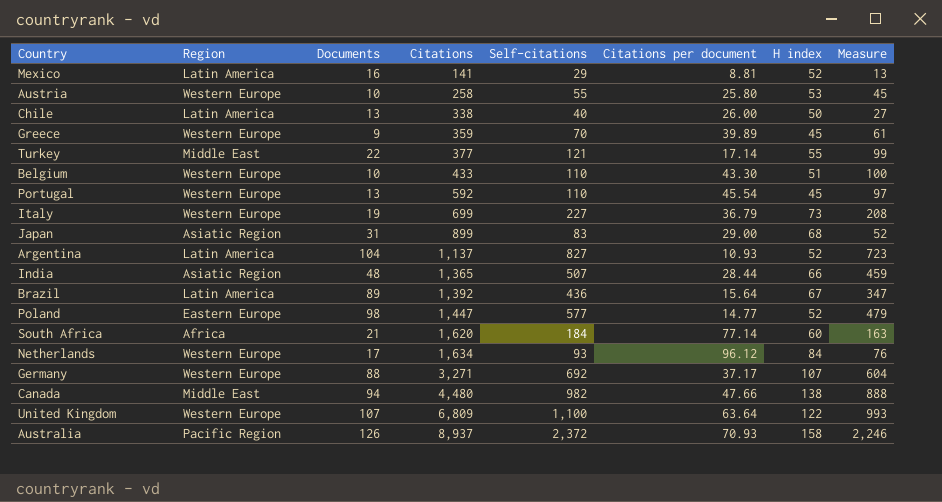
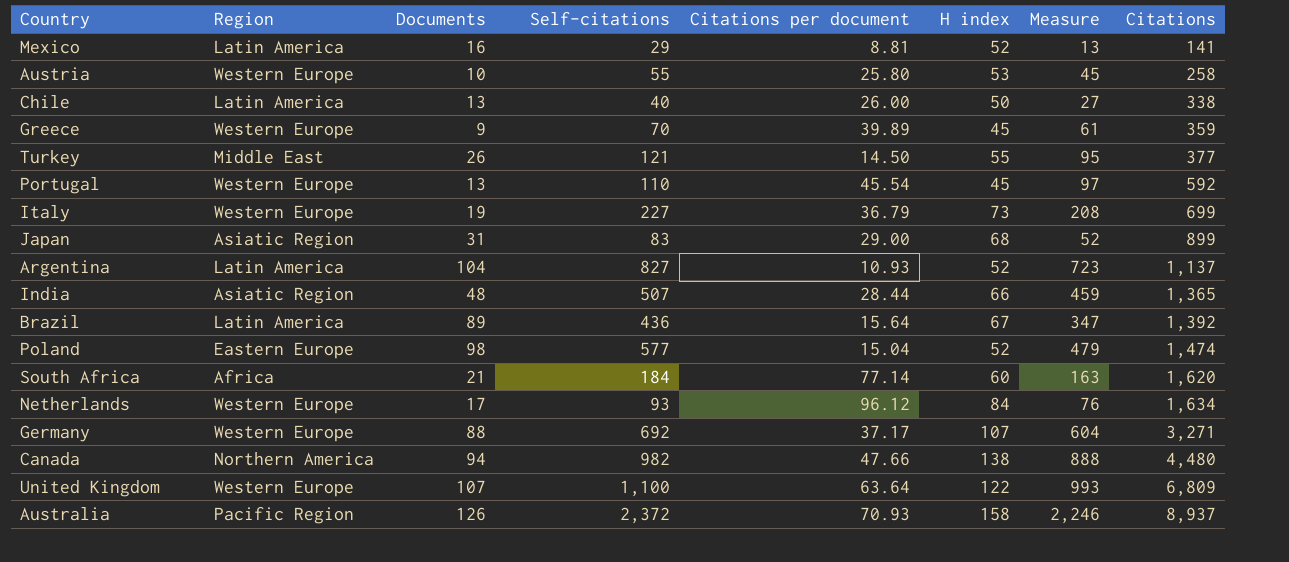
column Citations | position: 4 -> 8
row Belgium: Western Europe | 10 | 433 | 110 | 43.30 | 51 | 100 -> none
Turkey | Documents: 22 -> 26
Turkey | Citations per document: 17.14 -> 14.50
Turkey | Measure: 99 -> 95
Poland | Citations per document: 14.77 -> 15.04
Poland | Citations: 1,447 -> 1,474
Canada | Region: Middle East -> Northern America

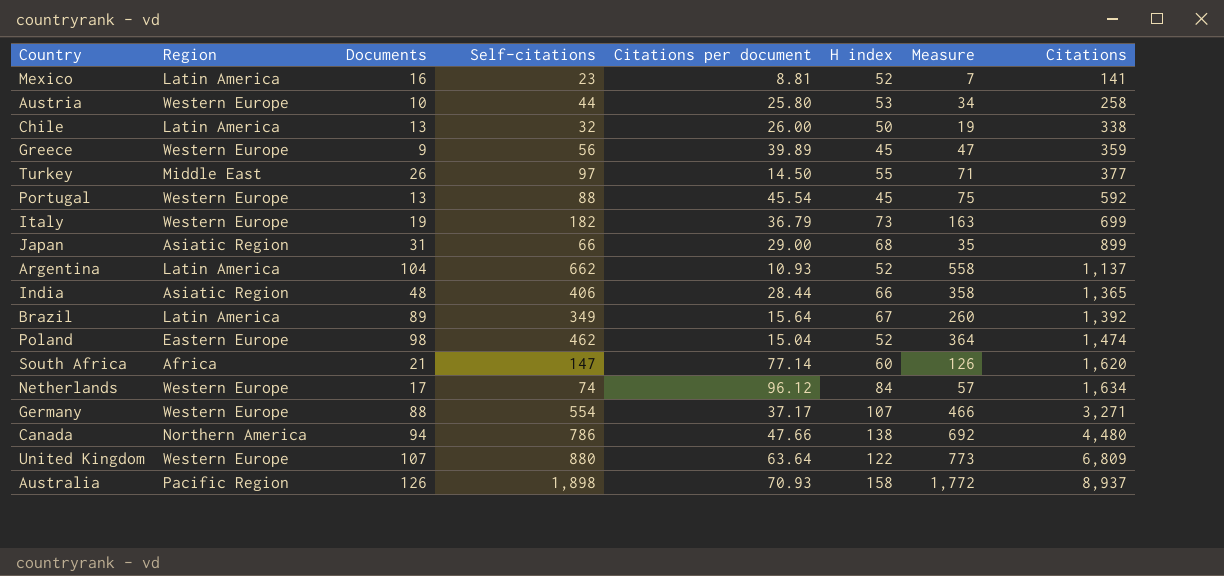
Mexico | Self-citations: 29 -> 23
Mexico | Measure: 13 -> 7
Austria | Self-citations: 55 -> 44
Austria | Measure: 45 -> 34
Chile | Self-citations: 40 -> 32
Chile | Measure: 27 -> 19
Greece | Self-citations: 70 -> 56
Greece | Measure: 61 -> 47
Turkey | Self-citations: 121 -> 97
Turkey | Measure: 95 -> 71
Portugal | Self-citations: 110 -> 88
Portugal | Measure: 97 -> 75
Italy | Self-citations: 227 -> 182
Italy | Measure: 208 -> 163
Japan | Self-citations: 83 -> 66
Japan | Measure: 52 -> 35
Argentina | Self-citations: 827 -> 662
Argentina | Measure: 723 -> 558
India | Self-citations: 507 -> 406
India | Measure: 459 -> 358
Brazil | Self-citations: 436 -> 349
Brazil | Measure: 347 -> 260
Poland | Self-citations: 577 -> 462
Poland | Measure: 479 -> 364
South Africa | Self-citations: 184 -> 147
South Africa | Measure: 163 -> 126
Netherlands | Self-citations: 93 -> 74
Netherlands | Measure: 76 -> 57
Germany | Self-citations: 692 -> 554
Germany | Measure: 604 -> 466
Canada | Self-citations: 982 -> 786
Canada | Measure: 888 -> 692
United Kingdom | Self-citations: 1,100 -> 880
United Kingdom | Measure: 993 -> 773
Australia | Self-citations: 2,372 -> 1,898
Australia | Measure: 2,246 -> 1,772

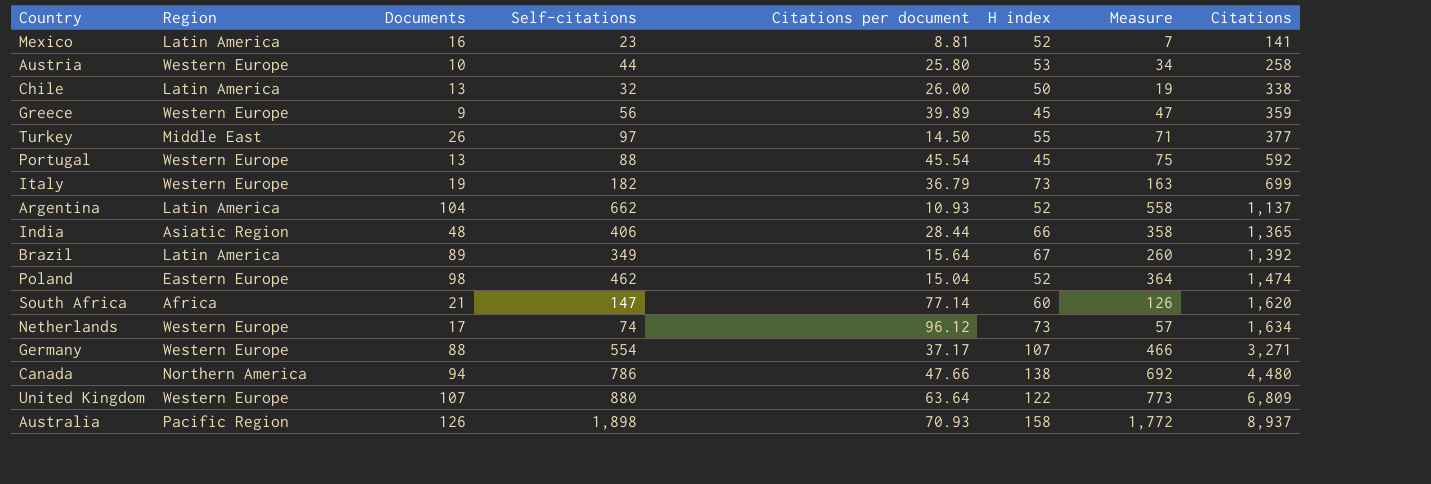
row Japan: Asiatic Region | 31 | 66 | 29.00 | 68 | 35 | 899 -> none
Netherlands | H index: 84 -> 73

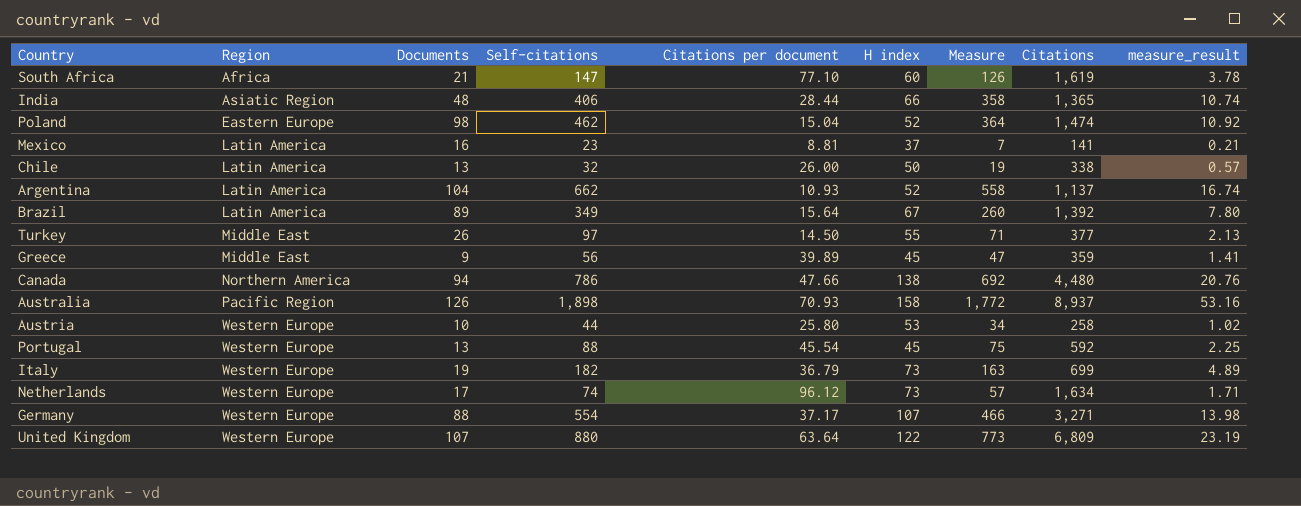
row order: Citations ascending -> Region ascending
column measure_result | formula: none -> [Measure] * 0.03
South Africa | Citations per document: 77.14 -> 77.10
South Africa | Citations: 1,620 -> 1,619
Mexico | H index: 52 -> 37
Greece | Region: Western Europe -> Middle East

